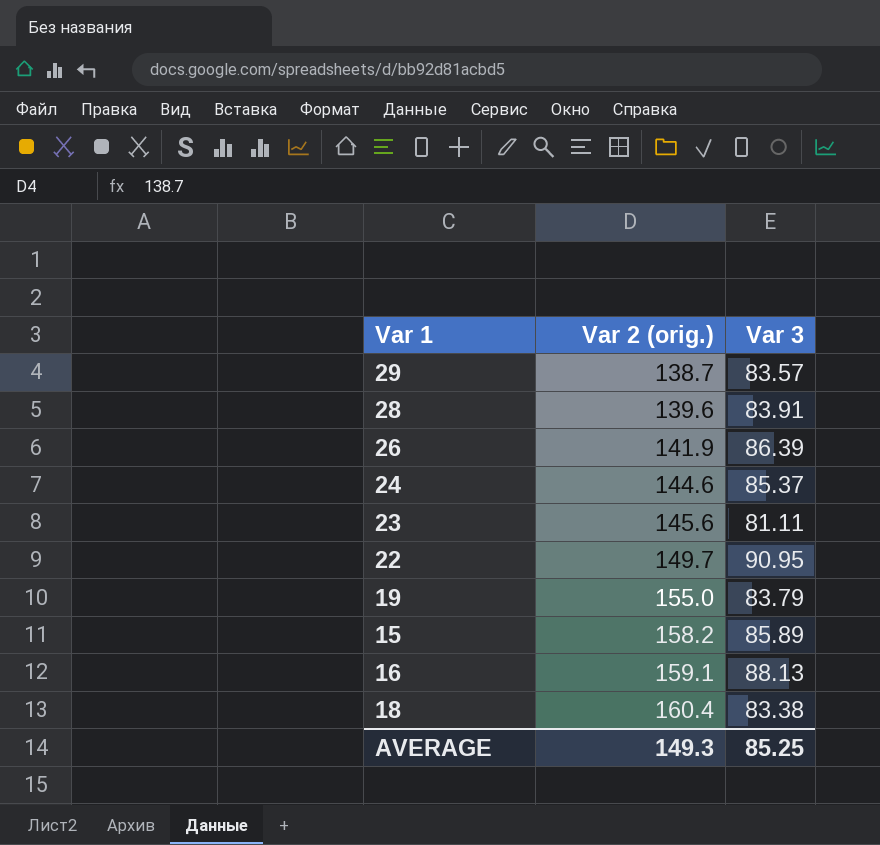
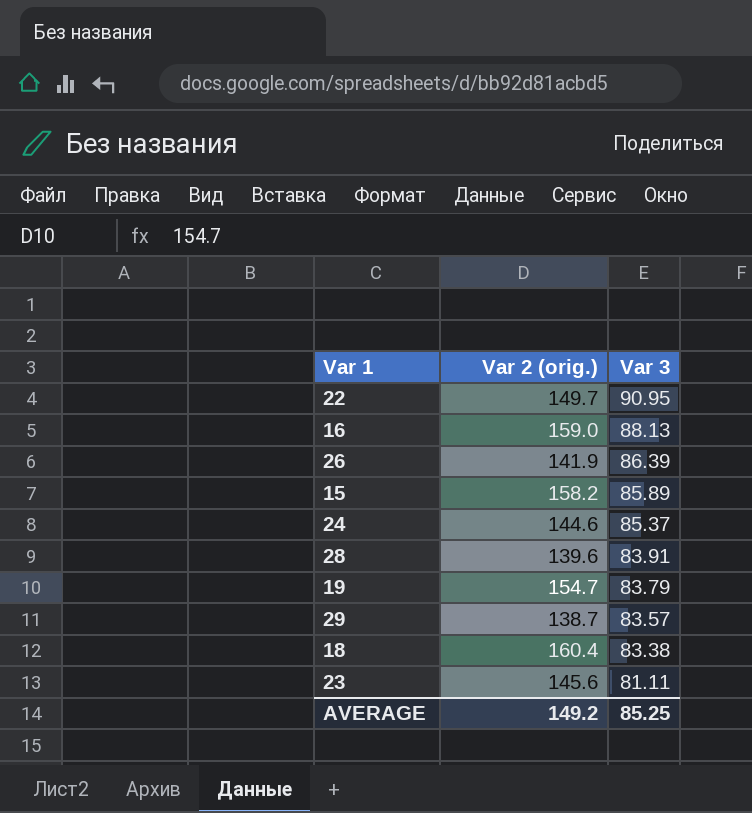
row order: Var 2 (orig.) ascending -> Var 3 descending
16 | Var 2 (orig.): 159.1 -> 159.0
19 | Var 2 (orig.): 155.0 -> 154.7
AVERAGE | Var 2 (orig.): 149.3 -> 149.2

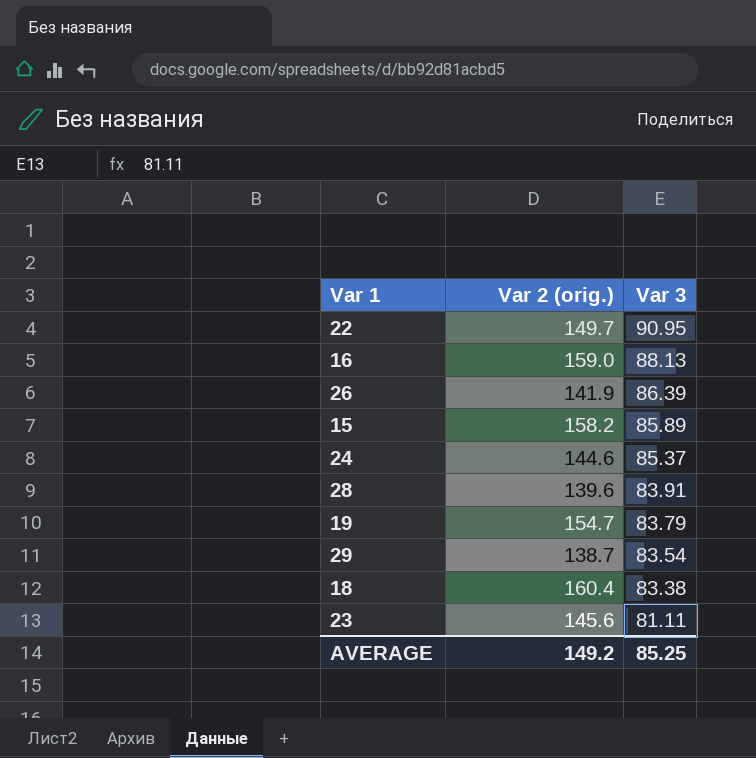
29 | Var 3: 83.57 -> 83.54

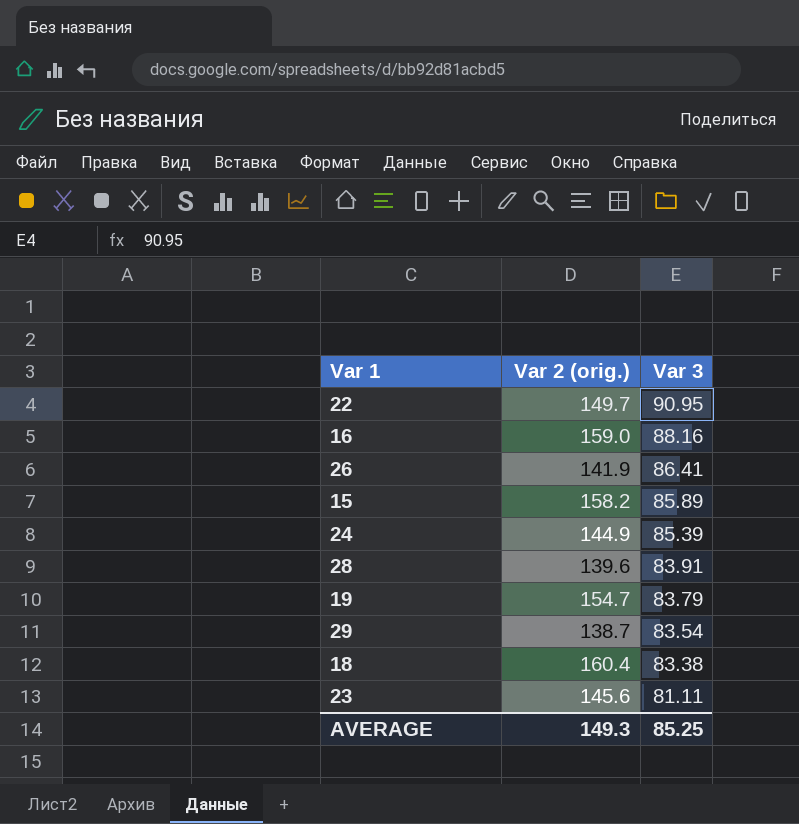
16 | Var 3: 88.13 -> 88.16
26 | Var 3: 86.39 -> 86.41
24 | Var 2 (orig.): 144.6 -> 144.9
24 | Var 3: 85.37 -> 85.39
AVERAGE | Var 2 (orig.): 149.2 -> 149.3

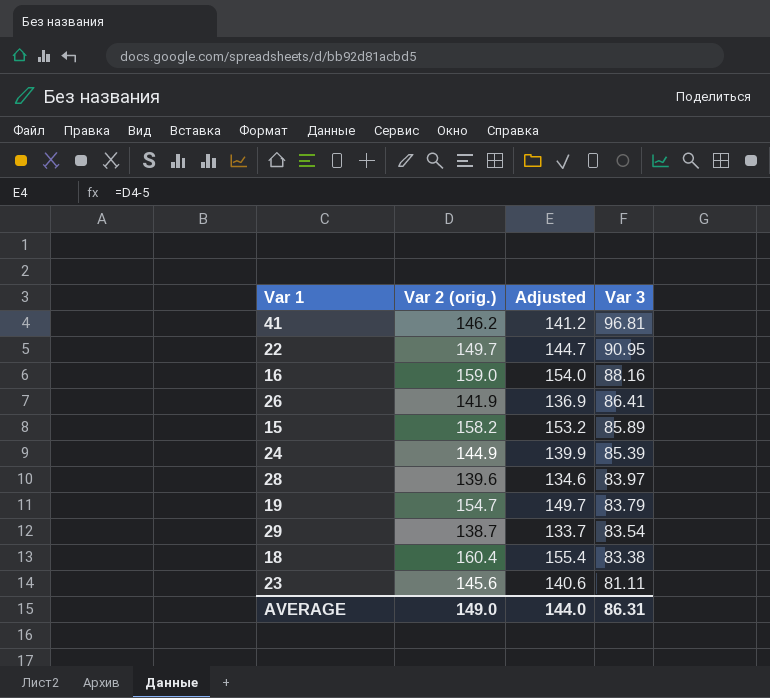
column Adjusted | formula: none -> [Var 2 (orig.)] - 5
row 41: none -> 146.2 | 141.2 | 96.81
28 | Var 3: 83.91 -> 83.97
AVERAGE | Var 2 (orig.): 149.3 -> 149.0
AVERAGE | Var 3: 85.25 -> 86.31

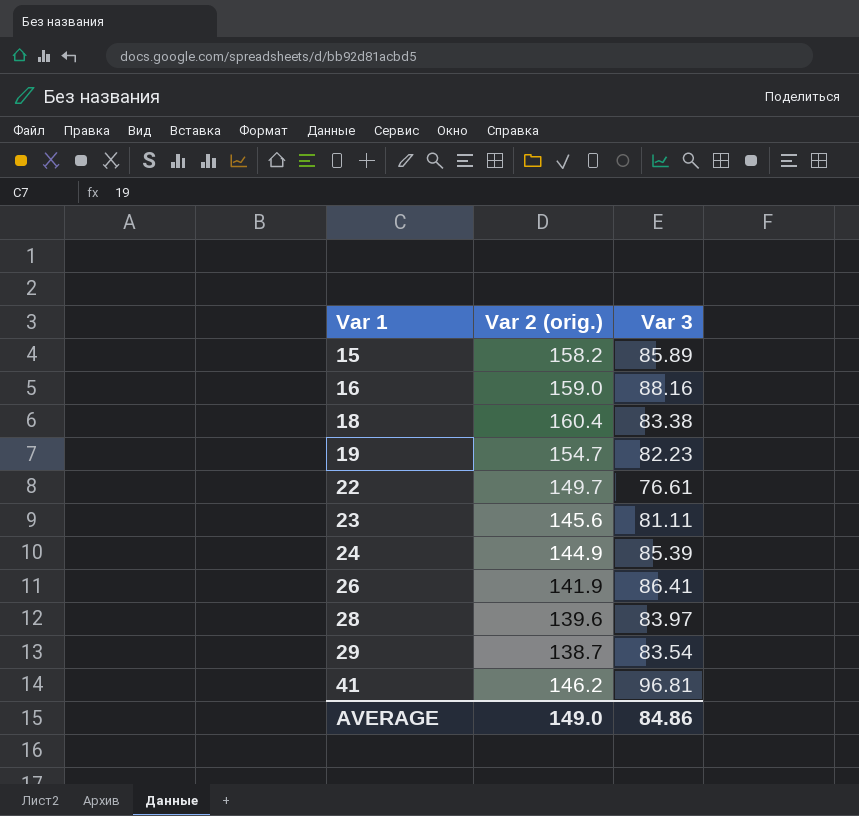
row order: Var 3 descending -> Var 1 ascending
column Adjusted | formula: [Var 2 (orig.)] - 5 -> none
19 | Var 3: 83.79 -> 82.23
22 | Var 3: 90.95 -> 76.61
AVERAGE | Var 3: 86.31 -> 84.86

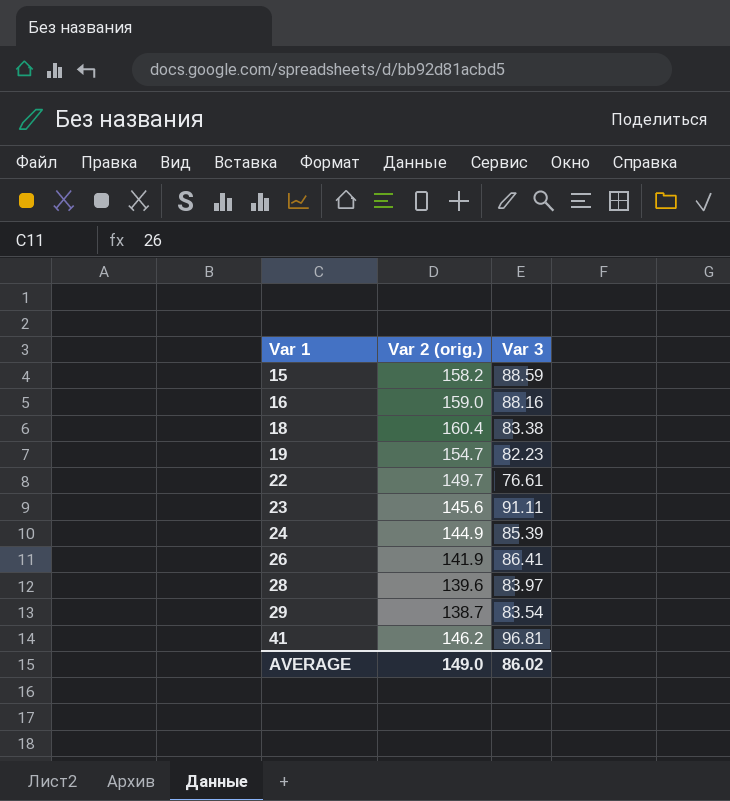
15 | Var 3: 85.89 -> 88.59
23 | Var 3: 81.11 -> 91.11
AVERAGE | Var 3: 84.86 -> 86.02

